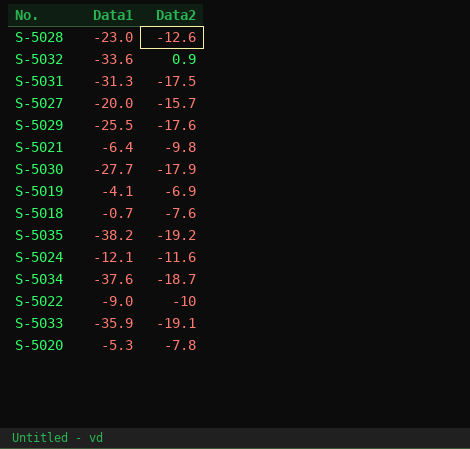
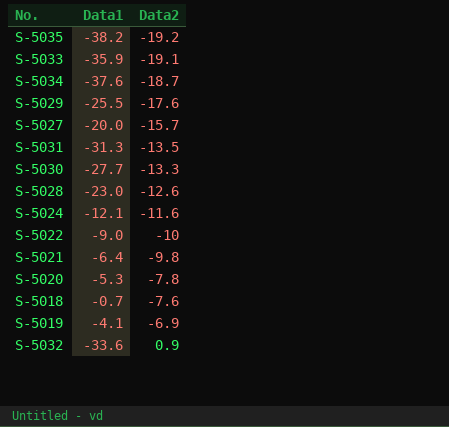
row order: none -> Data2 ascending
S-5031 | Data2: -17.5 -> -13.5
S-5030 | Data2: -17.9 -> -13.3

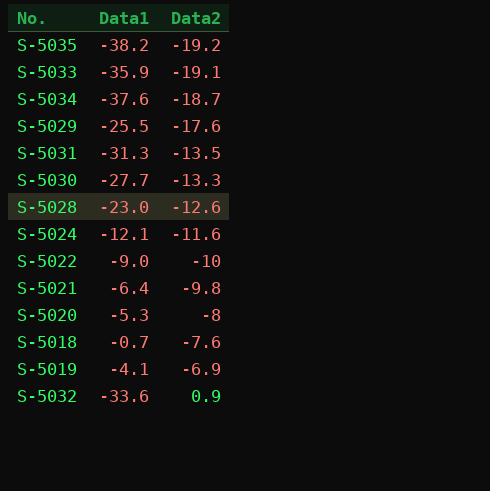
row S-5027: -20.0 | -15.7 -> none
S-5020 | Data2: -7.8 -> -8

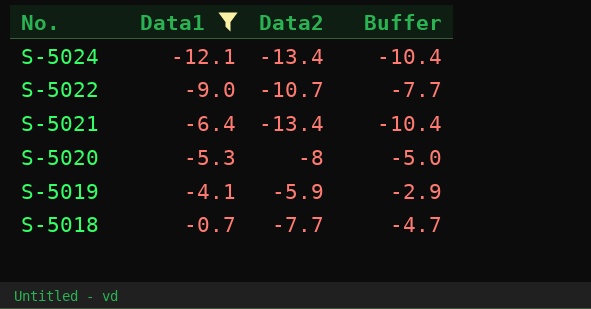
filter: none -> Data1 >= -12.1
row order: Data2 ascending -> No. descending
column Buffer | formula: none -> [Data2] + 3
S-5024 | Data2: -11.6 -> -13.4
S-5022 | Data2: -10 -> -10.7
S-5021 | Data2: -9.8 -> -13.4
S-5019 | Data2: -6.9 -> -5.9
S-5018 | Data2: -7.6 -> -7.7

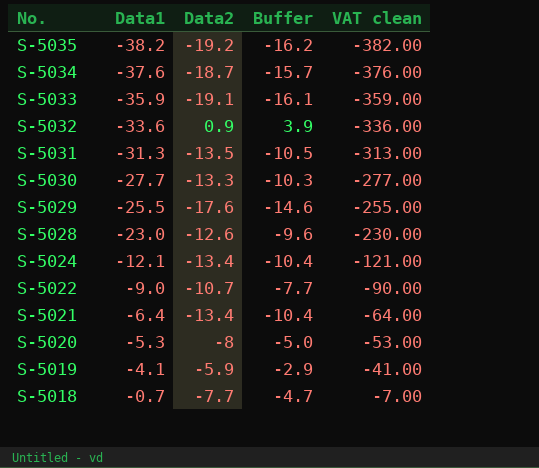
filter: Data1 >= -12.1 -> none
column VAT clean | formula: none -> [Data1] * 10

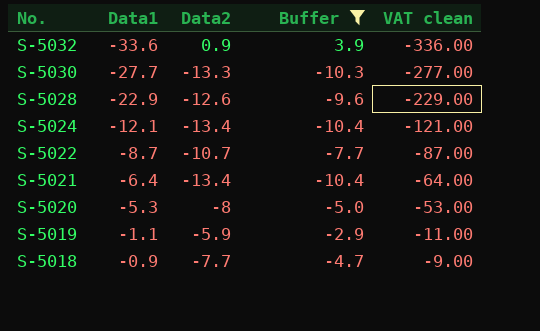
filter: none -> Buffer >= -10.4
S-5028 | Data1: -23.0 -> -22.9
S-5028 | VAT clean: -230.00 -> -229.00
S-5022 | Data1: -9.0 -> -8.7
S-5022 | VAT clean: -90.00 -> -87.00
S-5019 | Data1: -4.1 -> -1.1
S-5019 | VAT clean: -41.00 -> -11.00
S-5018 | Data1: -0.7 -> -0.9
S-5018 | VAT clean: -7.00 -> -9.00

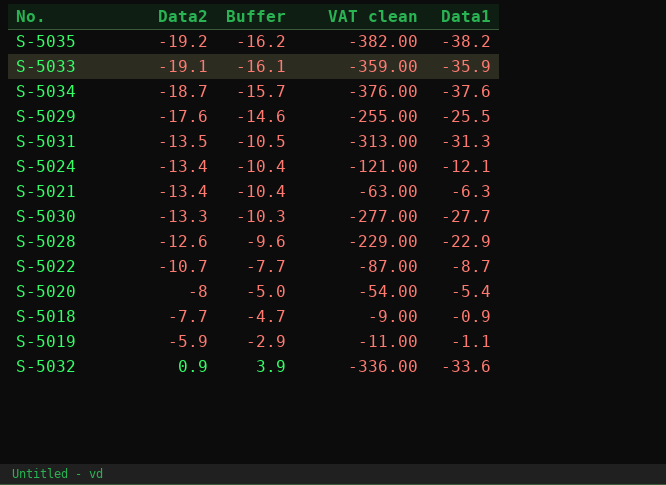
filter: Buffer >= -10.4 -> none
row order: No. descending -> Data2 ascending
column Data1 | position: 2 -> 5
S-5021 | VAT clean: -64.00 -> -63.00
S-5021 | Data1: -6.4 -> -6.3
S-5020 | VAT clean: -53.00 -> -54.00
S-5020 | Data1: -5.3 -> -5.4

